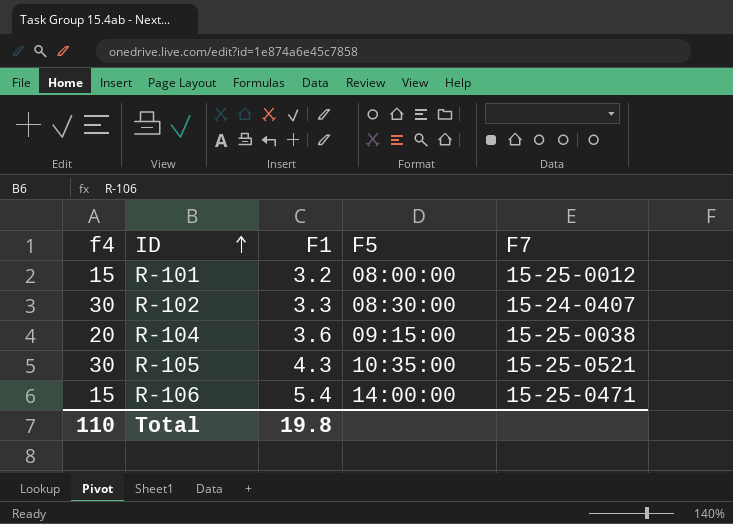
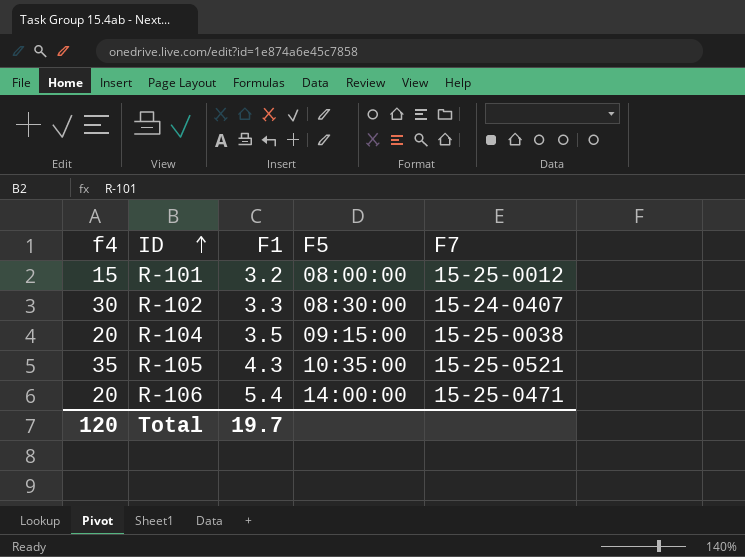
R-104 | F1: 3.6 -> 3.5
R-105 | f4: 30 -> 35
R-106 | f4: 15 -> 20
Total | f4: 110 -> 120
Total | F1: 19.8 -> 19.7

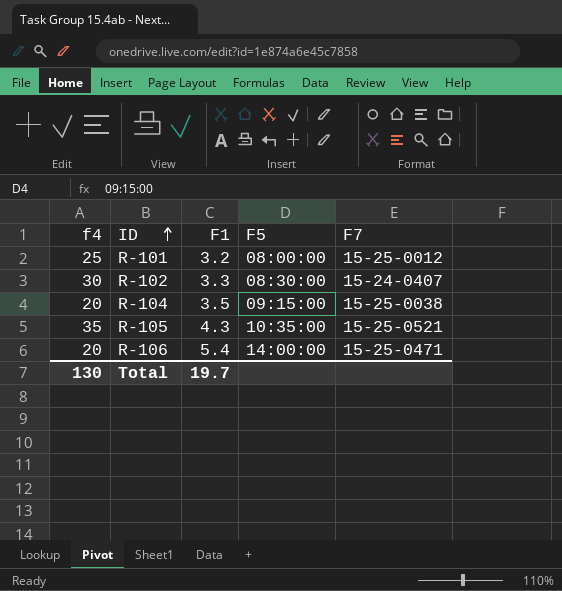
R-101 | f4: 15 -> 25
Total | f4: 120 -> 130

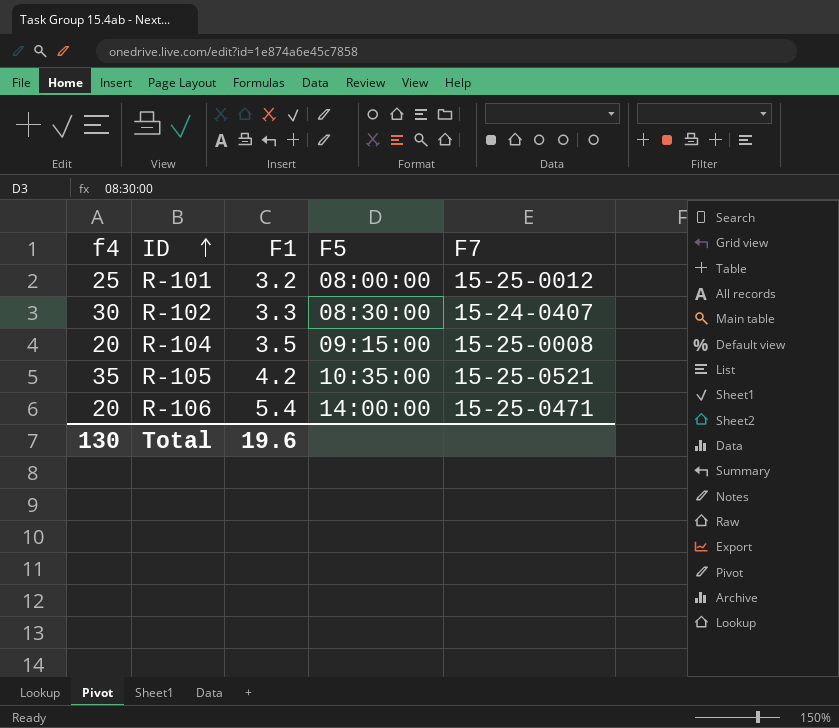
R-104 | F7: 15-25-0038 -> 15-25-0008
R-105 | F1: 4.3 -> 4.2
Total | F1: 19.7 -> 19.6

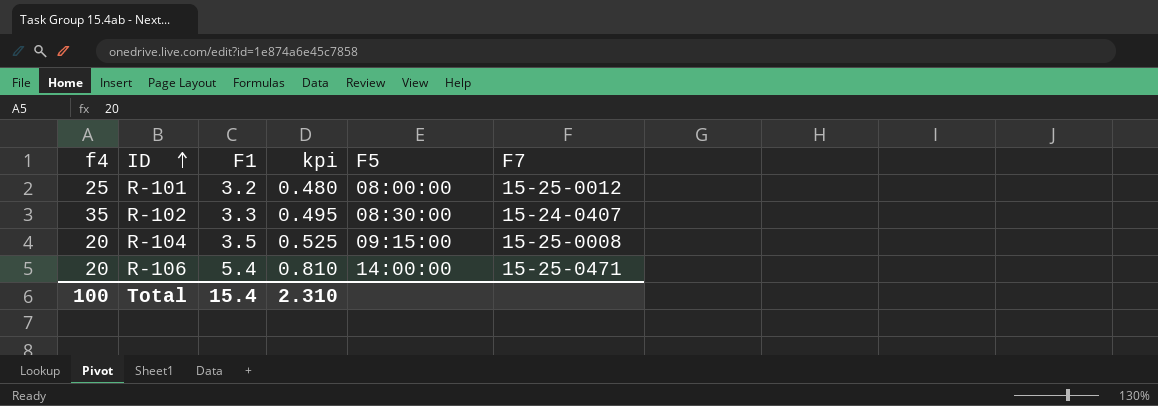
column kpi | formula: none -> [F1] * 0.15
row R-105: 35 | 4.2 | 10:35:00 | 15-25-0521 -> none
R-102 | f4: 30 -> 35
Total | f4: 130 -> 100
Total | F1: 19.6 -> 15.4

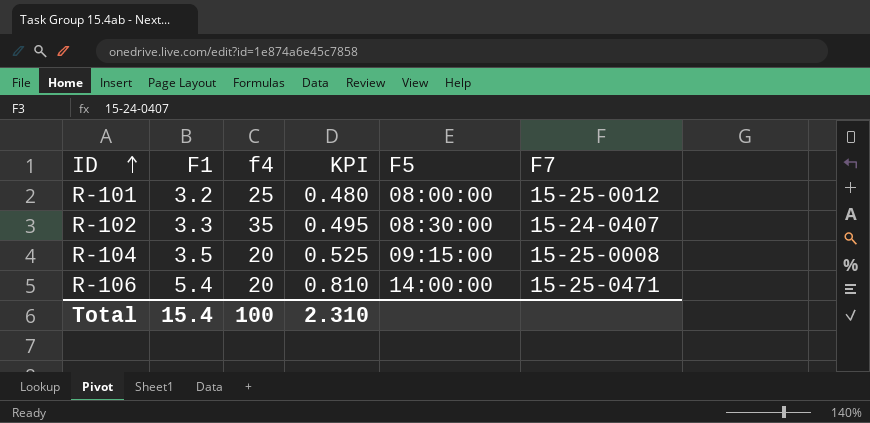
column f4 | position: 1 -> 3
column name: kpi -> KPI

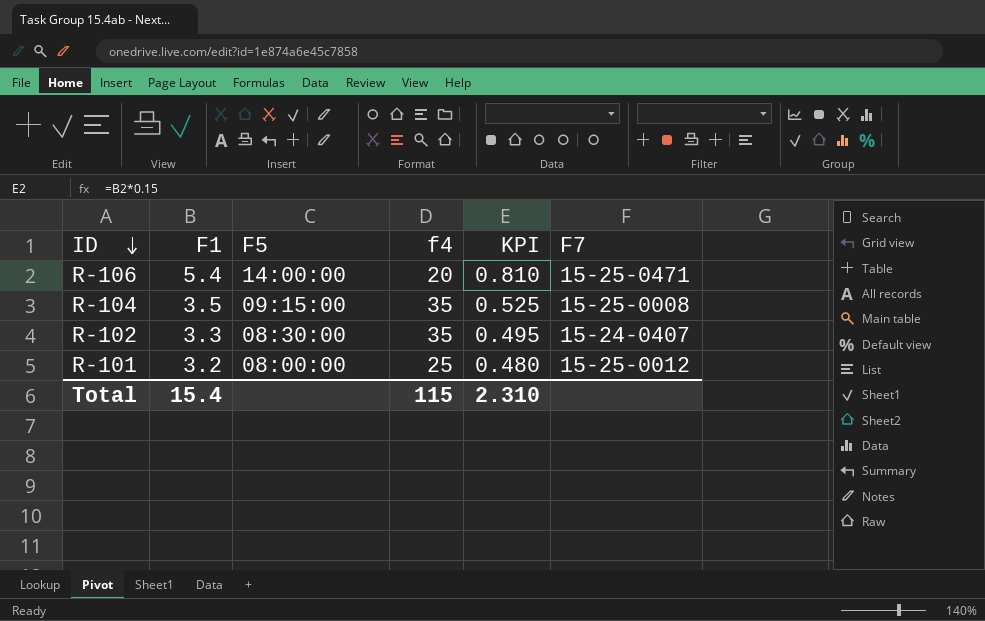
row order: ID ascending -> ID descending
column F5 | position: 5 -> 3
R-104 | f4: 20 -> 35
Total | f4: 100 -> 115

